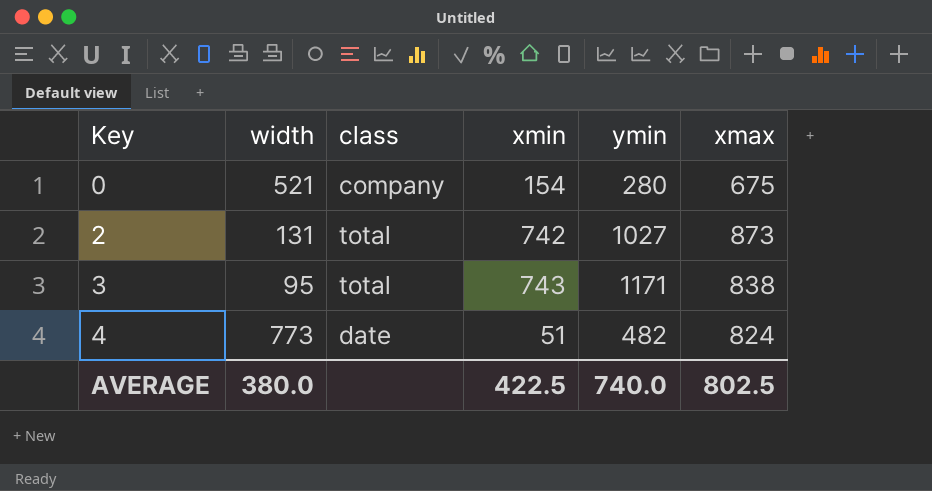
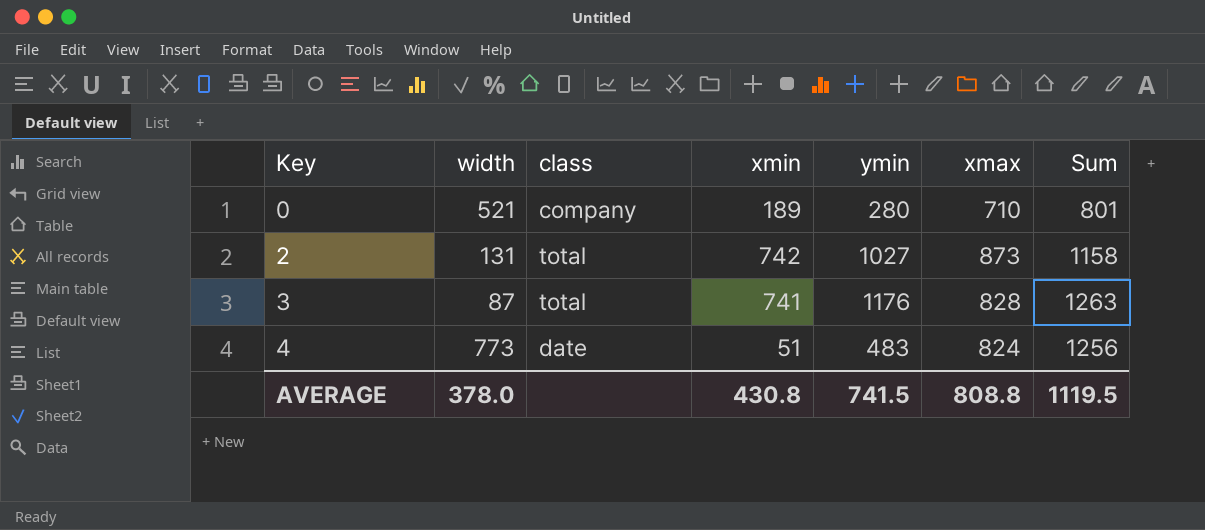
column Sum | formula: none -> [width] + [ymin]
0 | xmin: 154 -> 189
0 | xmax: 675 -> 710
3 | width: 95 -> 87
3 | xmin: 743 -> 741
3 | ymin: 1171 -> 1176
3 | xmax: 838 -> 828
4 | ymin: 482 -> 483
AVERAGE | width: 380.0 -> 378.0
AVERAGE | xmin: 422.5 -> 430.8
AVERAGE | ymin: 740.0 -> 741.5
AVERAGE | xmax: 802.5 -> 808.8

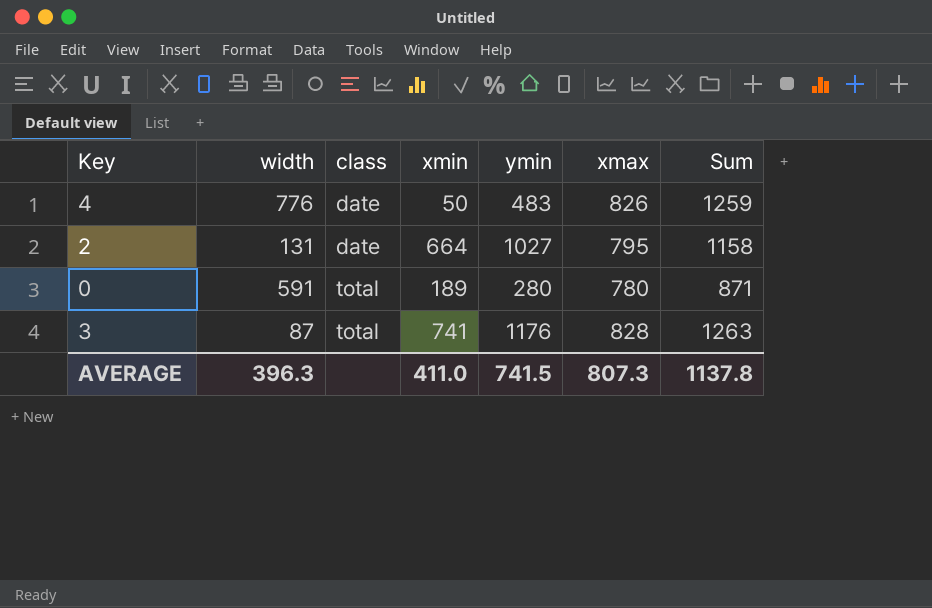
row order: Key ascending -> class ascending
4 | width: 773 -> 776
4 | xmin: 51 -> 50
4 | xmax: 824 -> 826
4 | Sum: 1256 -> 1259
2 | class: total -> date
2 | xmin: 742 -> 664
2 | xmax: 873 -> 795
0 | width: 521 -> 591
0 | class: company -> total
0 | xmax: 710 -> 780
0 | Sum: 801 -> 871
AVERAGE | width: 378.0 -> 396.3
AVERAGE | xmin: 430.8 -> 411.0
AVERAGE | xmax: 808.8 -> 807.3
AVERAGE | Sum: 1119.5 -> 1137.8

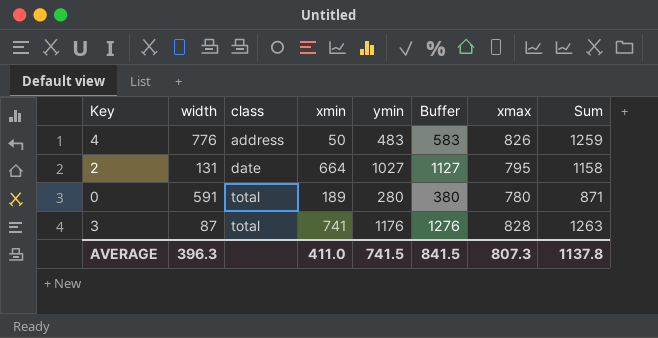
column Buffer | formula: none -> [ymin] + 100
4 | class: date -> address

